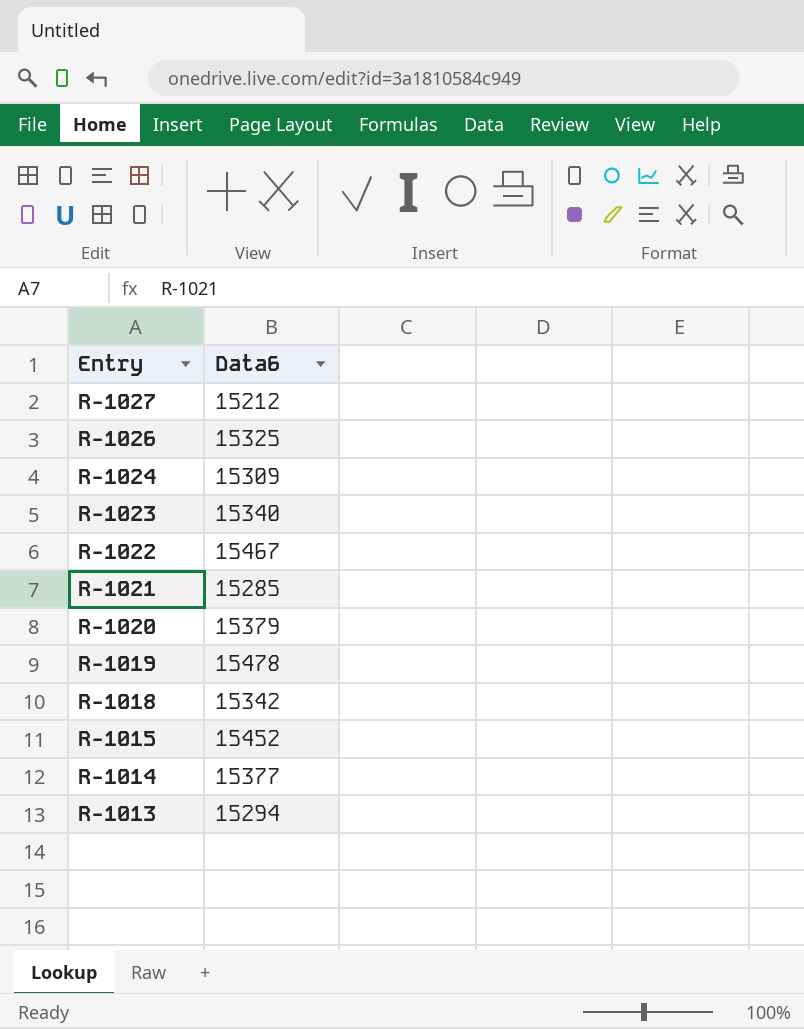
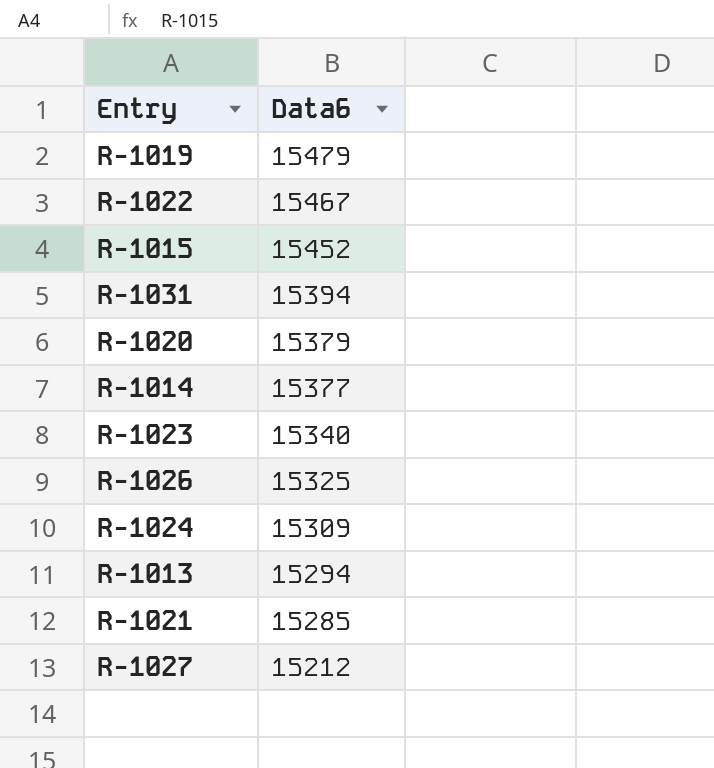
row order: Entry descending -> Data6 descending
row R-1018: 15342 -> none
R-1019 | Data6: 15478 -> 15479
row R-1031: none -> 15394

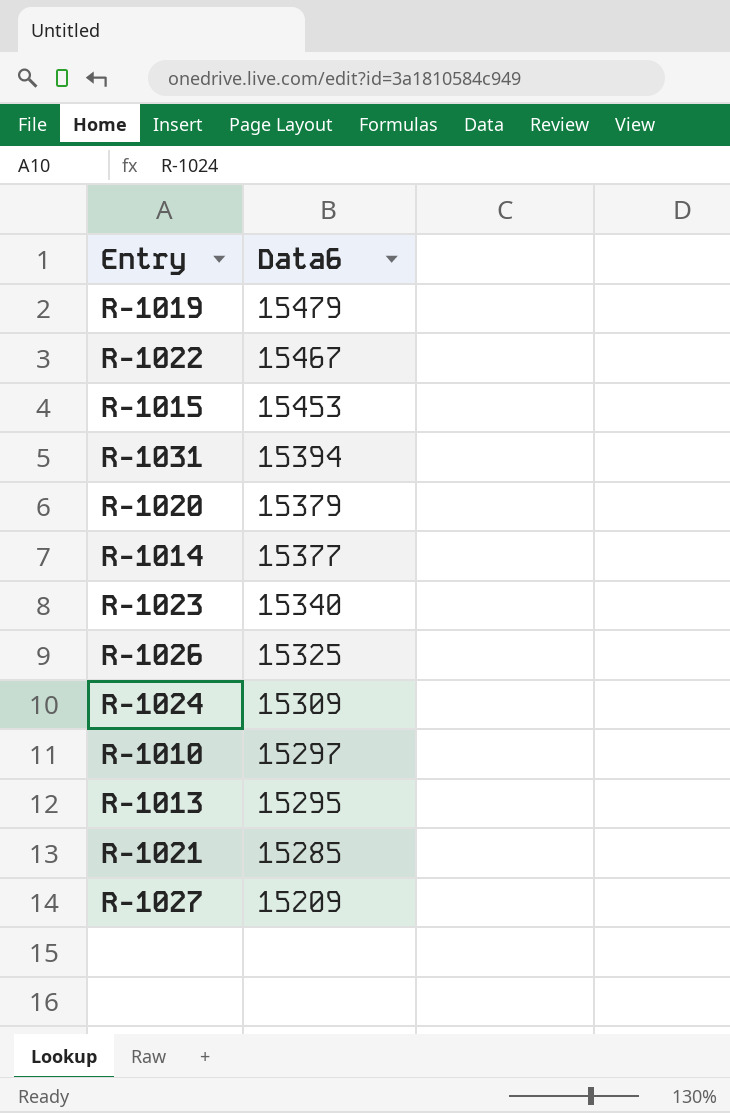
R-1015 | Data6: 15452 -> 15453
row R-1010: none -> 15297
R-1013 | Data6: 15294 -> 15295
R-1027 | Data6: 15212 -> 15209

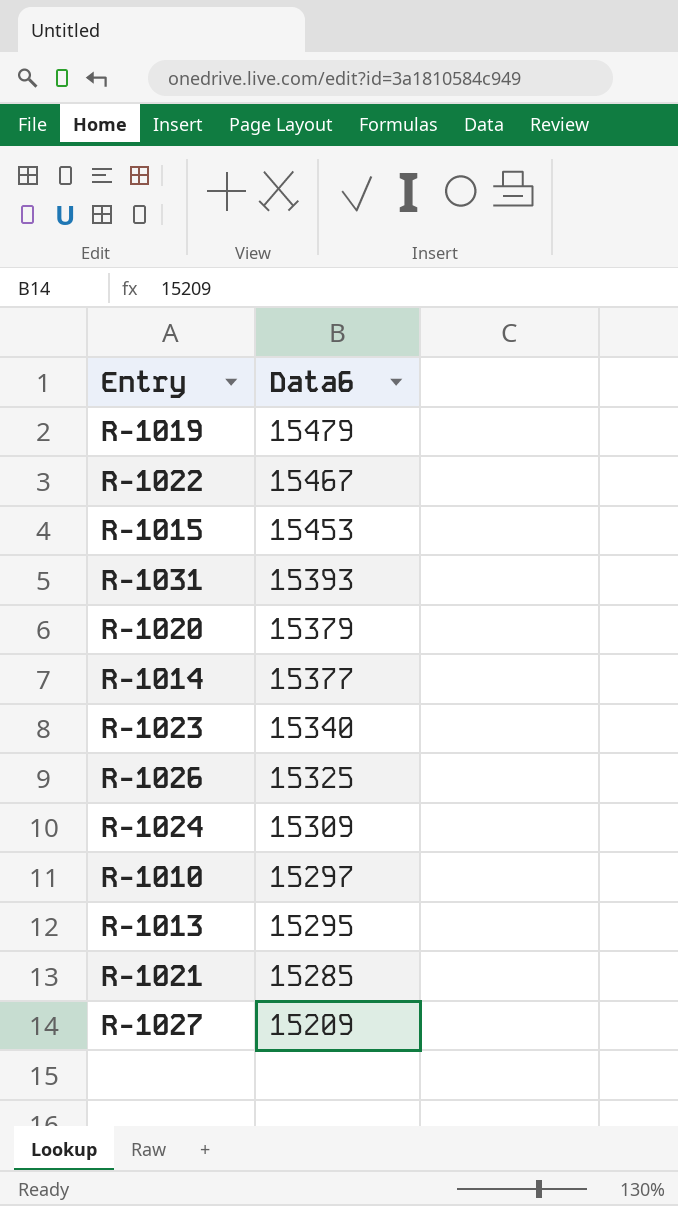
R-1031 | Data6: 15394 -> 15393

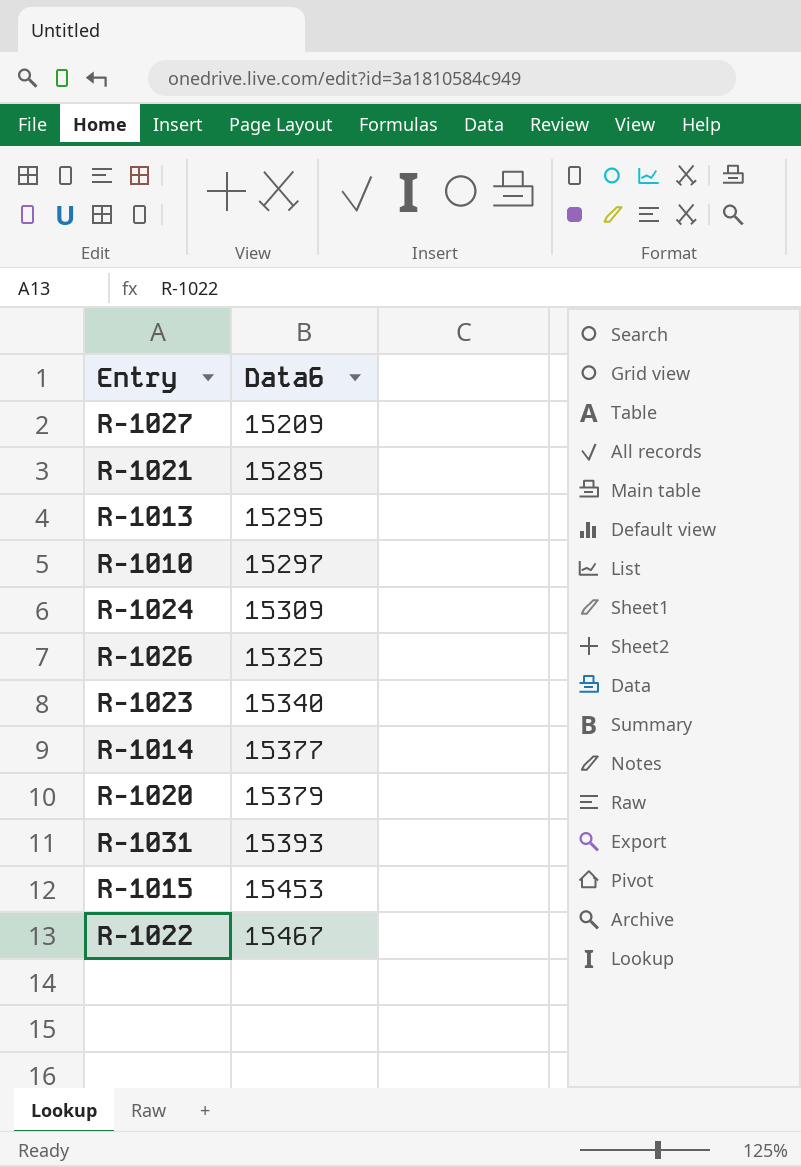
row order: Data6 descending -> Data6 ascending
row R-1019: 15479 -> none

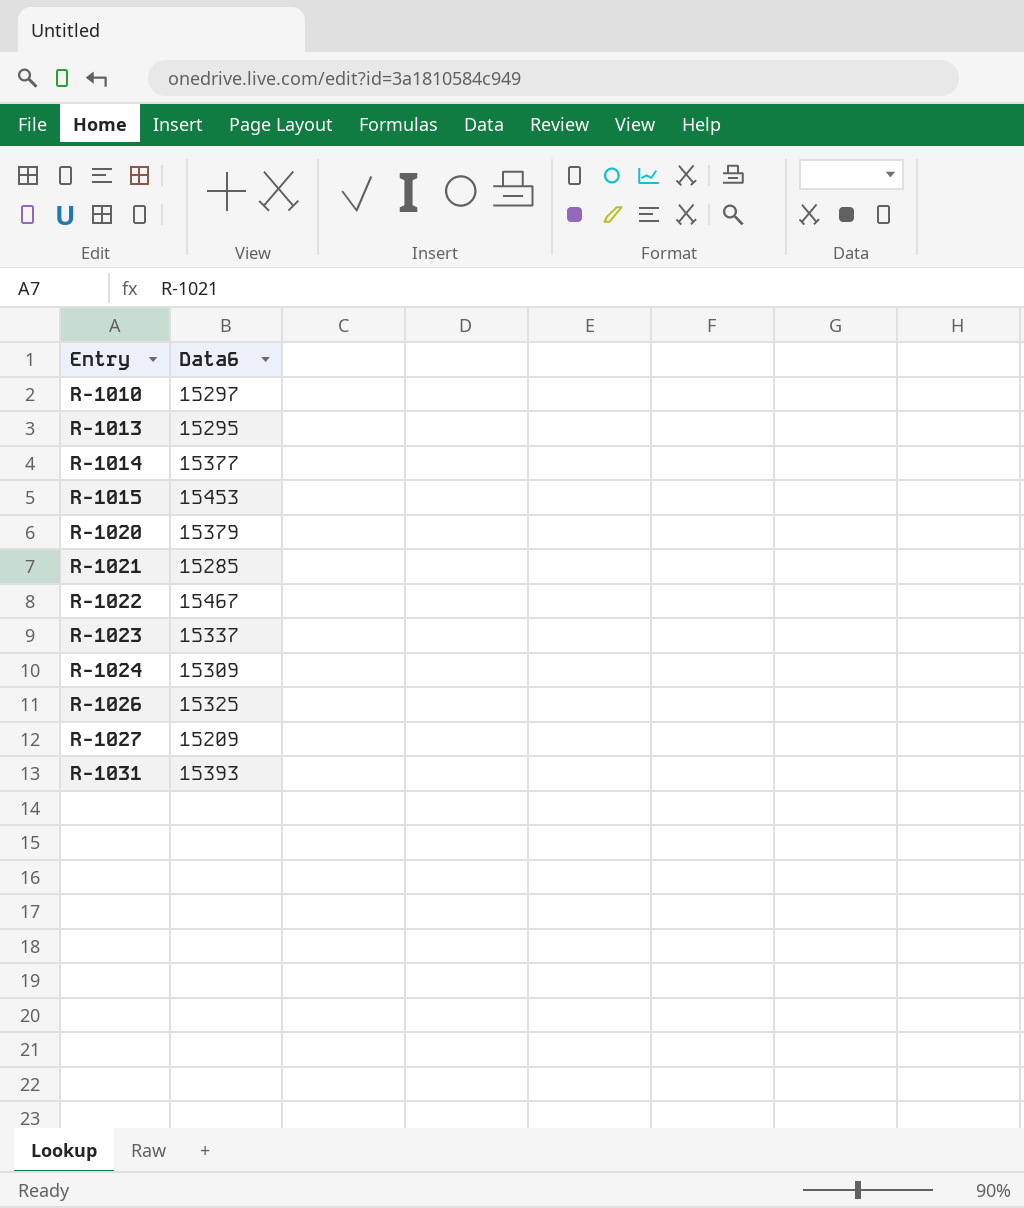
row order: Data6 ascending -> Entry ascending
R-1023 | Data6: 15340 -> 15337

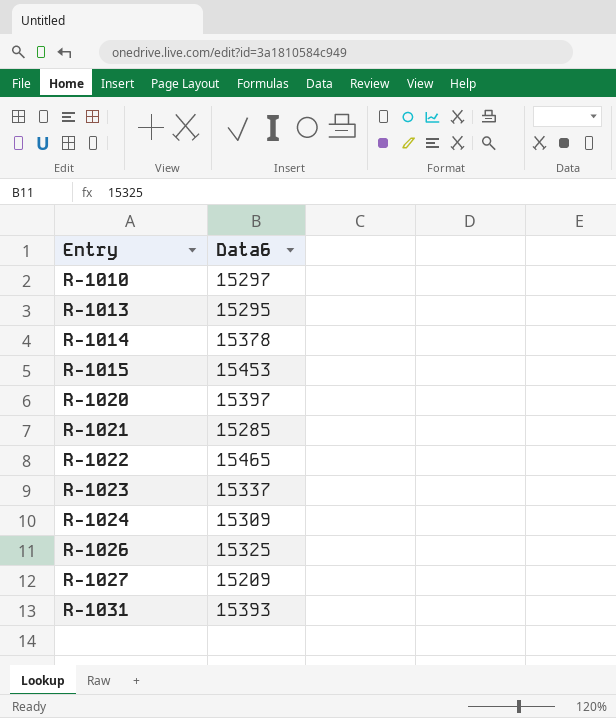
R-1014 | Data6: 15377 -> 15378
R-1020 | Data6: 15379 -> 15397
R-1022 | Data6: 15467 -> 15465

